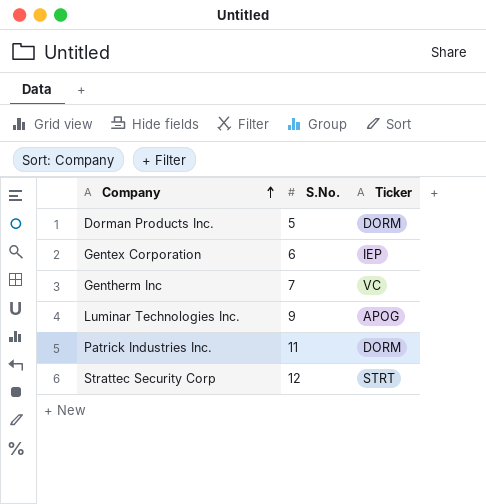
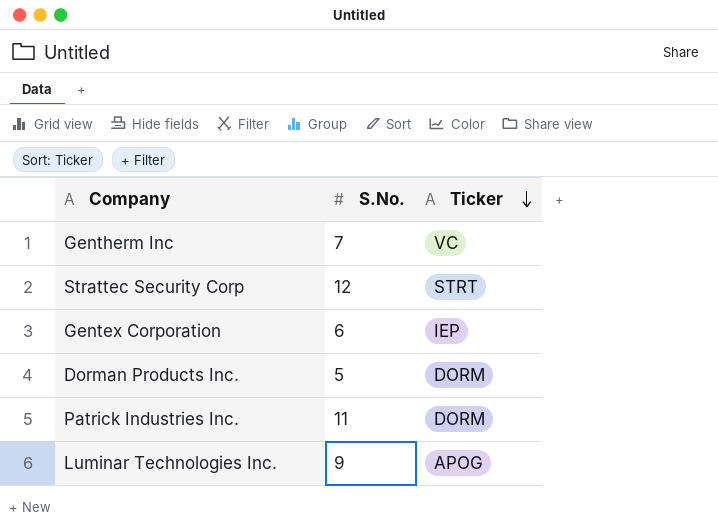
row order: Company ascending -> Ticker descending

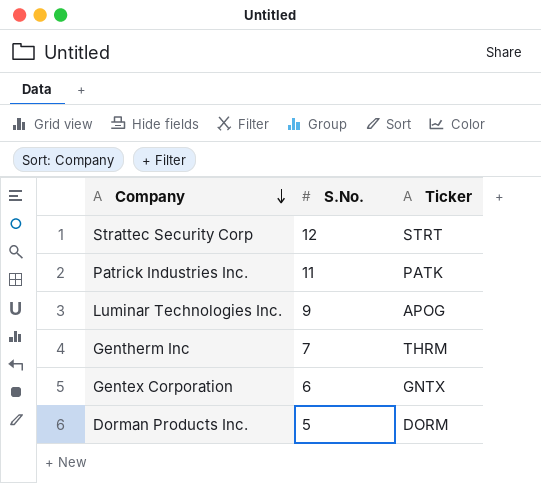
row order: Ticker descending -> Company descending
Patrick Industries Inc. | Ticker: DORM -> PATK
Gentherm Inc | Ticker: VC -> THRM
Gentex Corporation | Ticker: IEP -> GNTX

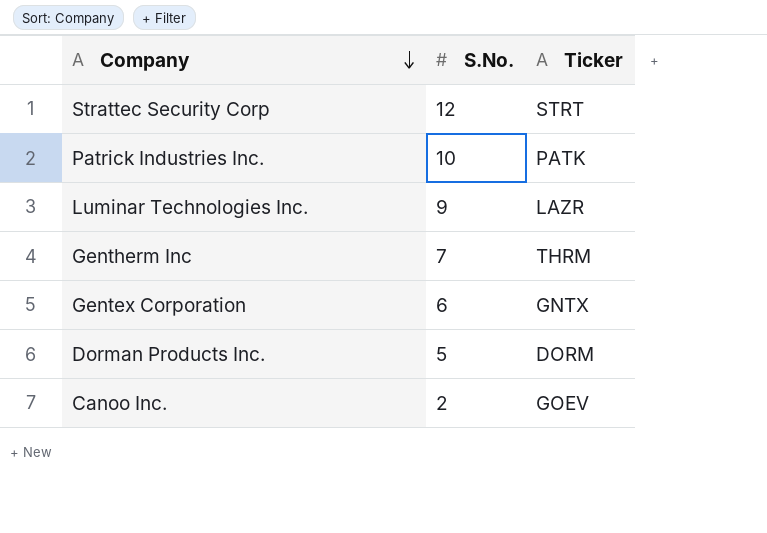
Patrick Industries Inc. | S.No.: 11 -> 10
Luminar Technologies Inc. | Ticker: APOG -> LAZR
row Canoo Inc.: none -> 2 | GOEV

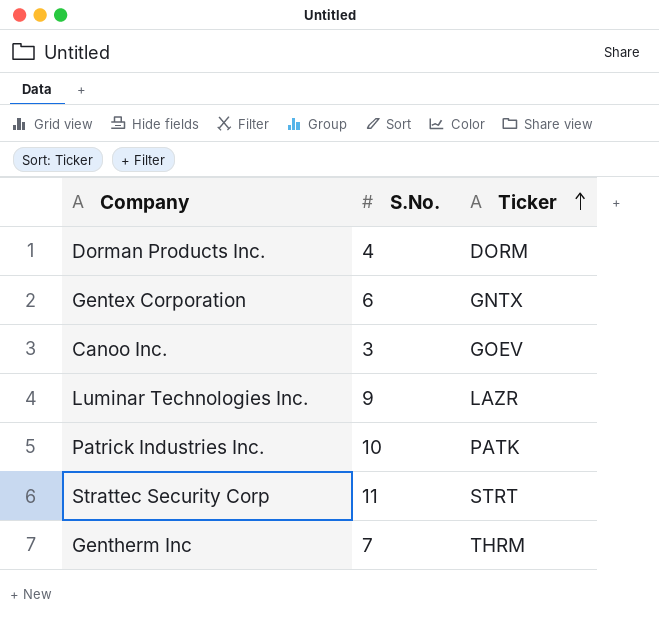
row order: Company descending -> Ticker ascending
Dorman Products Inc. | S.No.: 5 -> 4
Canoo Inc. | S.No.: 2 -> 3
Strattec Security Corp | S.No.: 12 -> 11

